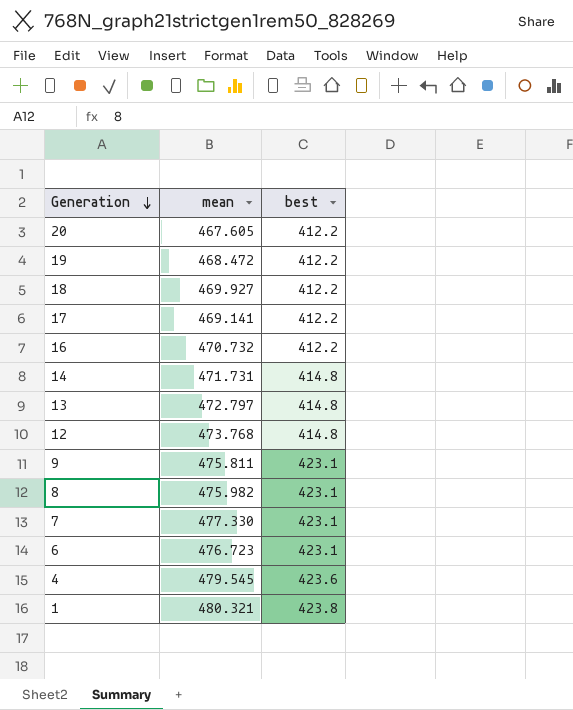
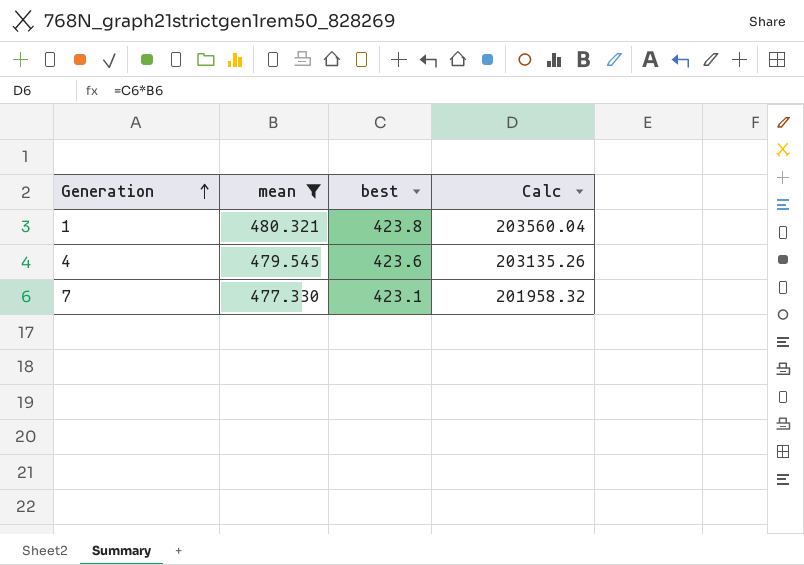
filter: none -> mean >= 477.330
row order: Generation descending -> Generation ascending
column Calc | formula: none -> [mean] * [best]

